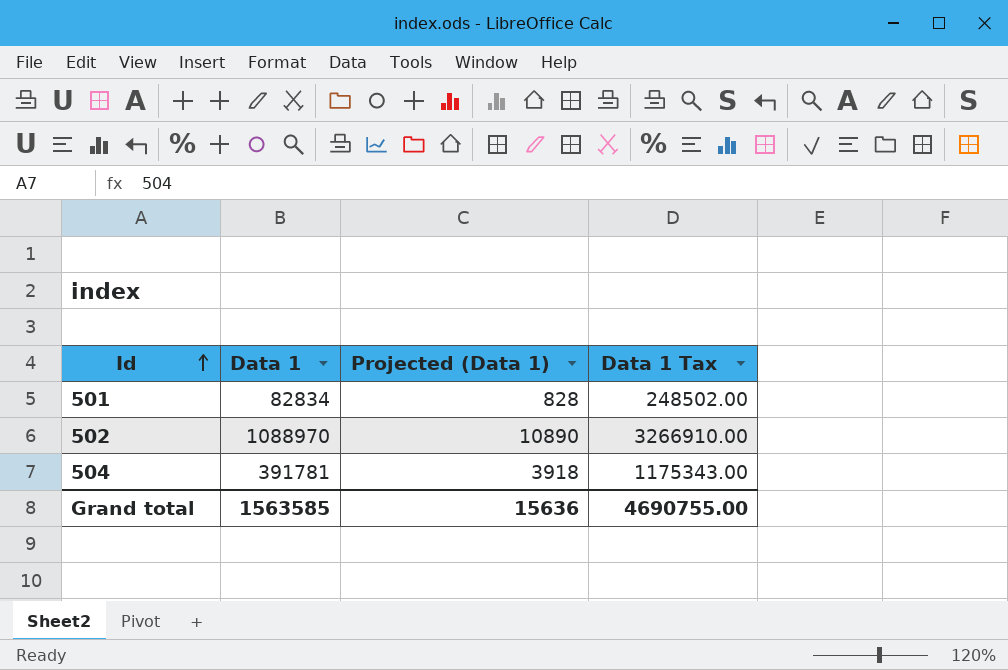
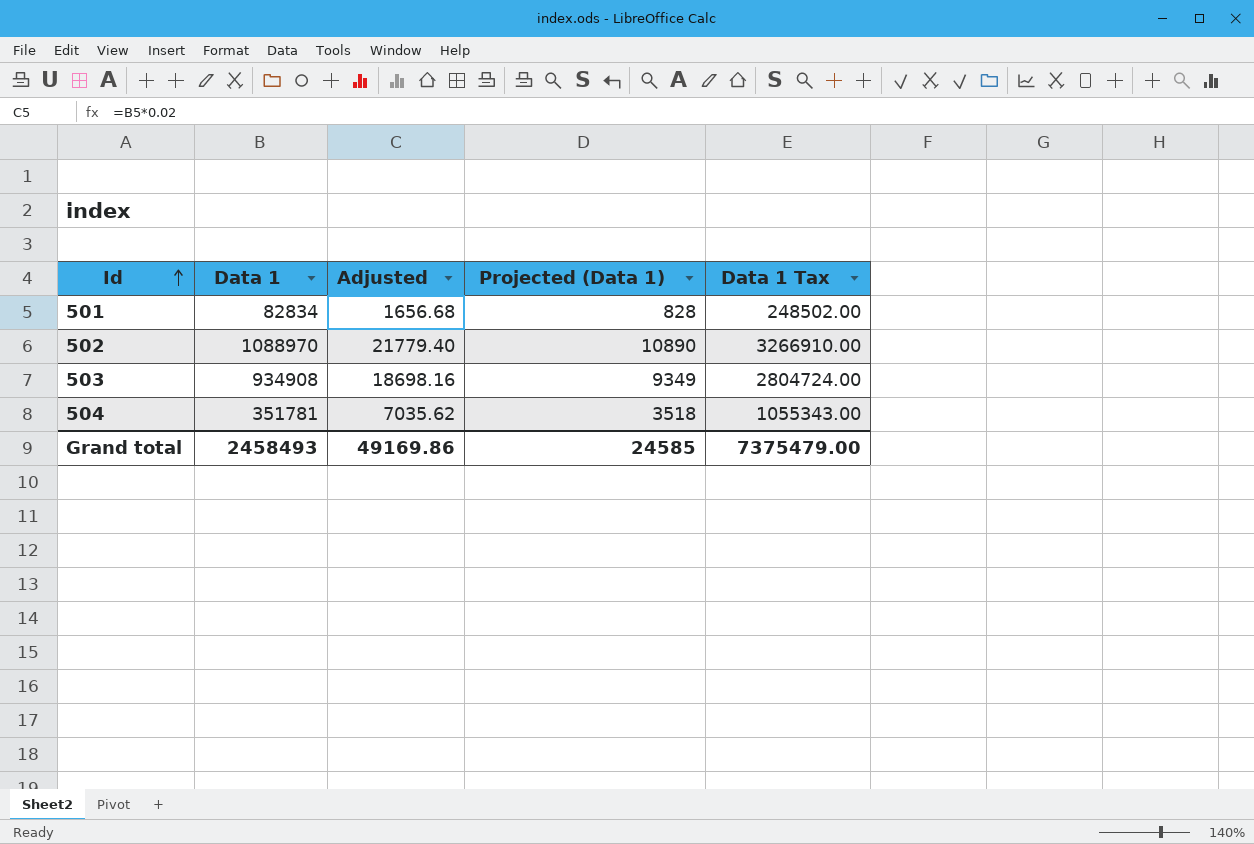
column Adjusted | formula: none -> [Data 1] * 0.02
row 503: none -> 934908 | 18698.16 | 9349 | 2804724.00
504 | Data 1: 391781 -> 351781
504 | Projected (Data 1): 3918 -> 3518
504 | Data 1 Tax: 1175343.00 -> 1055343.00
Grand total | Data 1: 1563585 -> 2458493
Grand total | Projected (Data 1): 15636 -> 24585
Grand total | Data 1 Tax: 4690755.00 -> 7375479.00

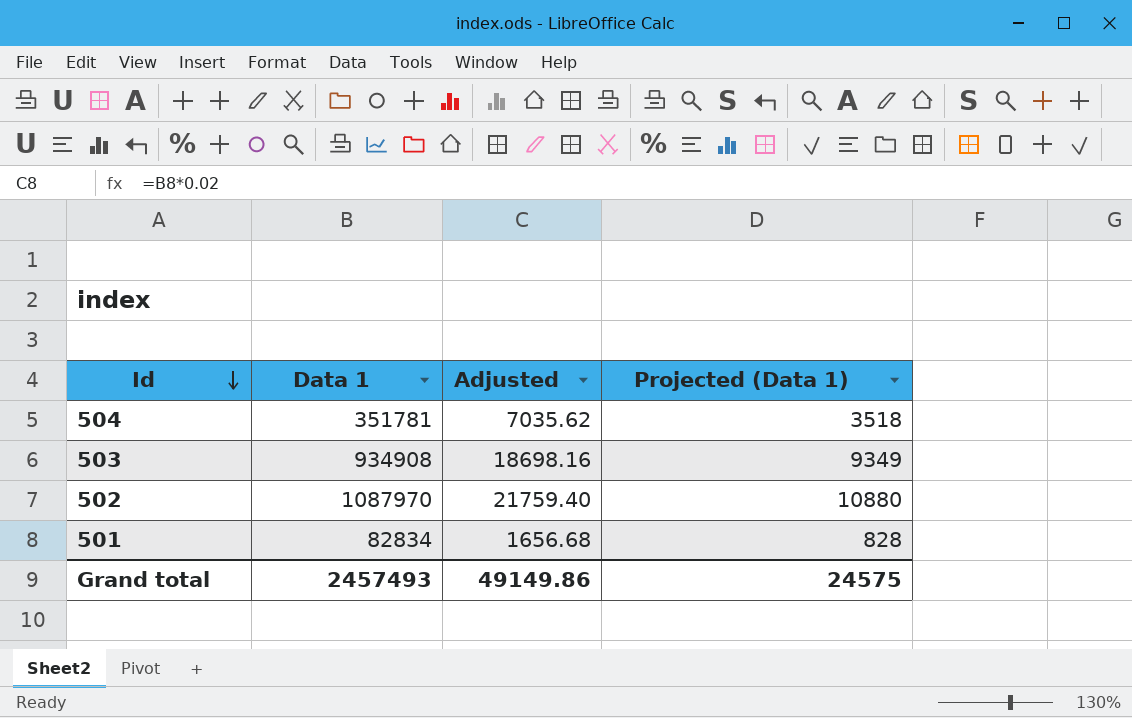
row order: Id ascending -> Id descending
column Data 1 Tax | formula: [Data 1] * 3 -> none
502 | Data 1: 1088970 -> 1087970
502 | Adjusted: 21779.40 -> 21759.40
502 | Projected (Data 1): 10890 -> 10880
Grand total | Data 1: 2458493 -> 2457493
Grand total | Adjusted: 49169.86 -> 49149.86
Grand total | Projected (Data 1): 24585 -> 24575

